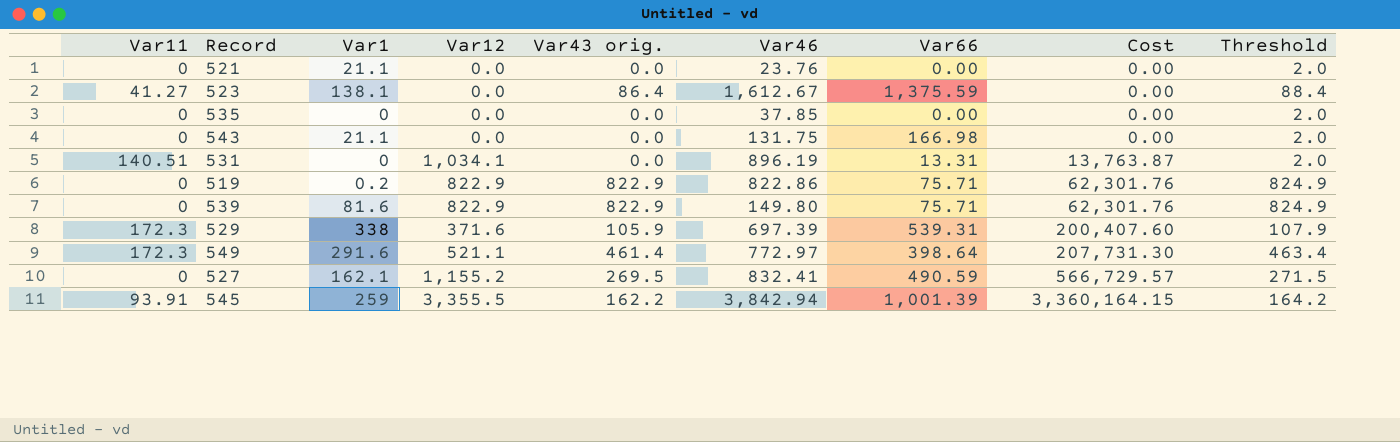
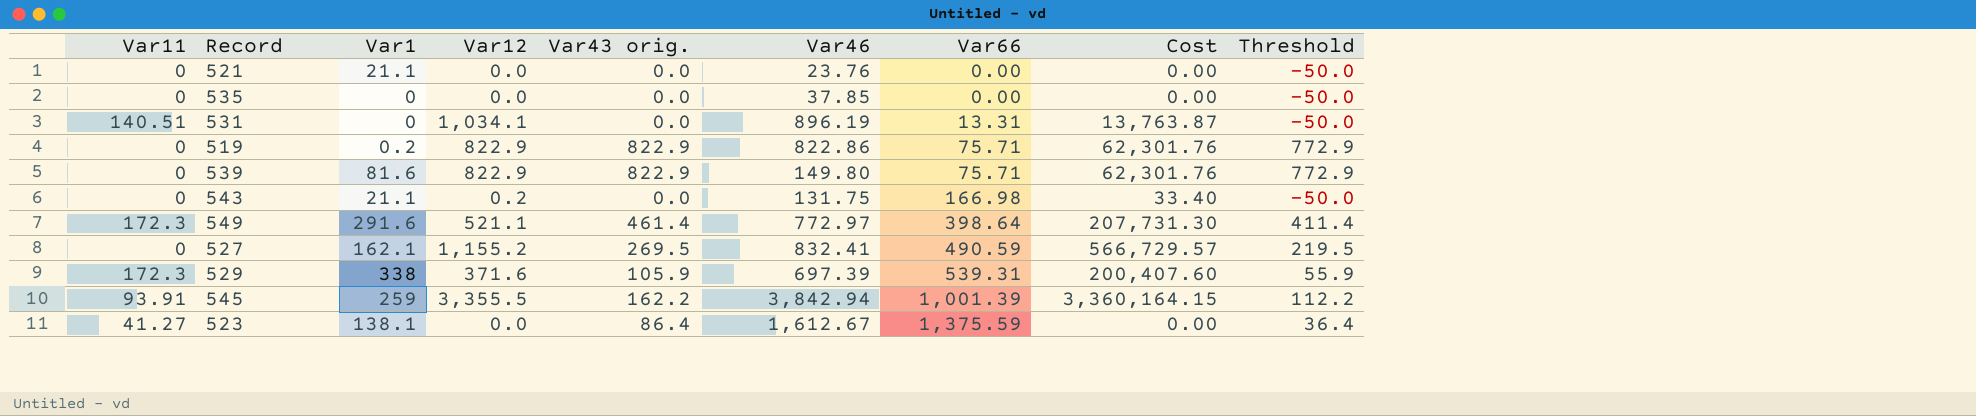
row order: Cost ascending -> Var66 ascending
column Threshold | formula: [Var43 orig.] + 2 -> [Var43 orig.] - 50
543 | Var12: 0.0 -> 0.2
543 | Cost: 0.00 -> 33.40

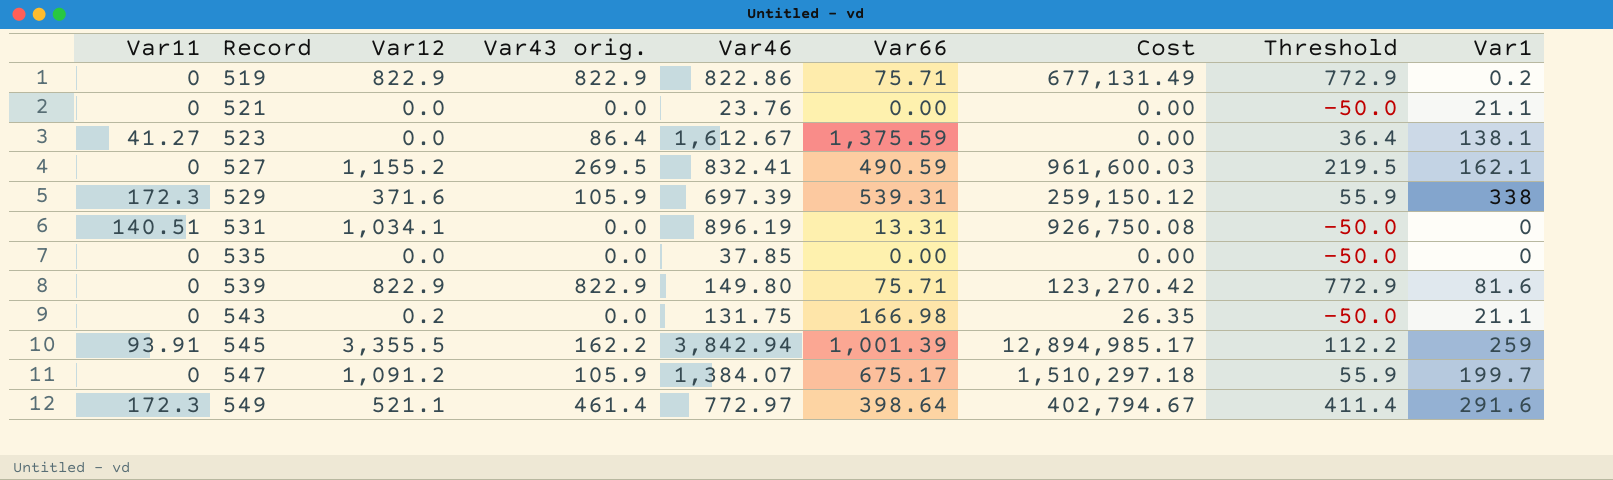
row order: Var66 ascending -> Record ascending
column Cost | formula: [Var12] * [Var66] -> [Var12] * [Var46]
column Var1 | position: 3 -> 9
row 547: none -> 0 | 1,091.2 | 105.9 | 1,384.07 | 675.17 | 1,510,297.18 | 55.9 | 199.7

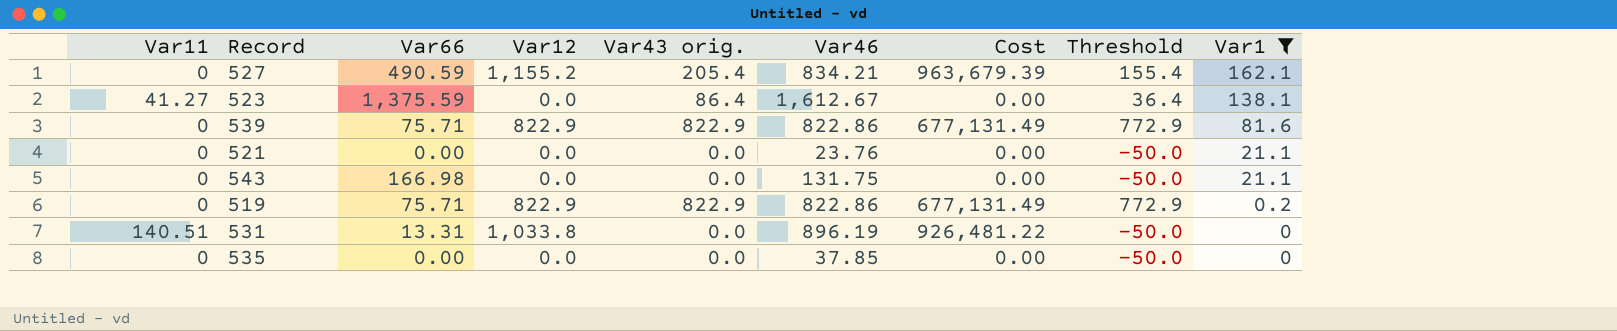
filter: none -> Var1 <= 162.1
row order: Record ascending -> Var1 descending
column Var66 | position: 6 -> 3
527 | Var43 orig.: 269.5 -> 205.4
527 | Var46: 832.41 -> 834.21
527 | Cost: 961,600.03 -> 963,679.39
527 | Threshold: 219.5 -> 155.4
539 | Var46: 149.80 -> 822.86
539 | Cost: 123,270.42 -> 677,131.49
543 | Var12: 0.2 -> 0.0
543 | Cost: 26.35 -> 0.00
531 | Var12: 1,034.1 -> 1,033.8
531 | Cost: 926,750.08 -> 926,481.22

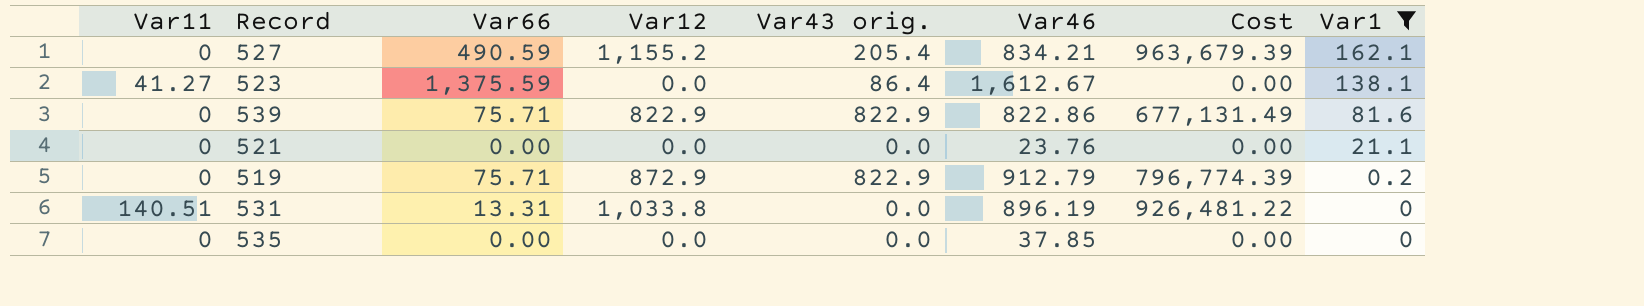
column Threshold | formula: [Var43 orig.] - 50 -> none
row 543: 0 | 166.98 | 0.0 | 0.0 | 131.75 | 0.00 | -50.0 | 21.1 -> none
519 | Var12: 822.9 -> 872.9
519 | Var46: 822.86 -> 912.79
519 | Cost: 677,131.49 -> 796,774.39

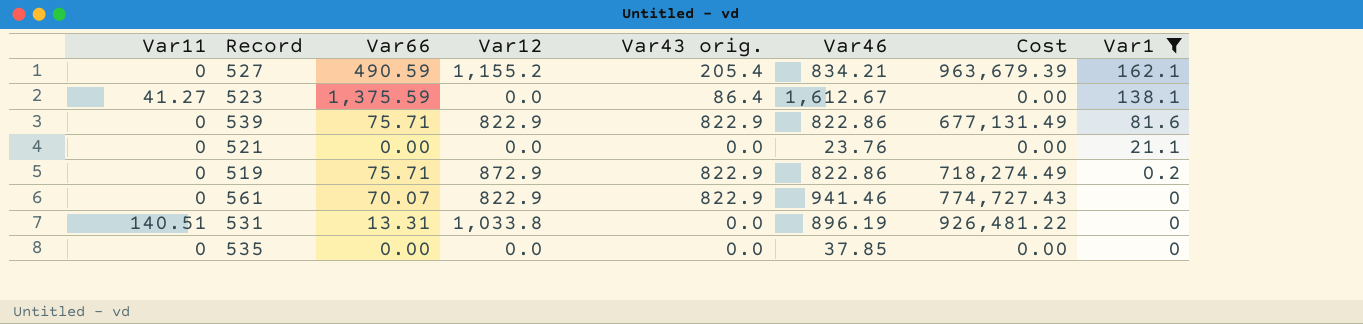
519 | Var46: 912.79 -> 822.86
519 | Cost: 796,774.39 -> 718,274.49
row 561: none -> 0 | 70.07 | 822.9 | 822.9 | 941.46 | 774,727.43 | 0

